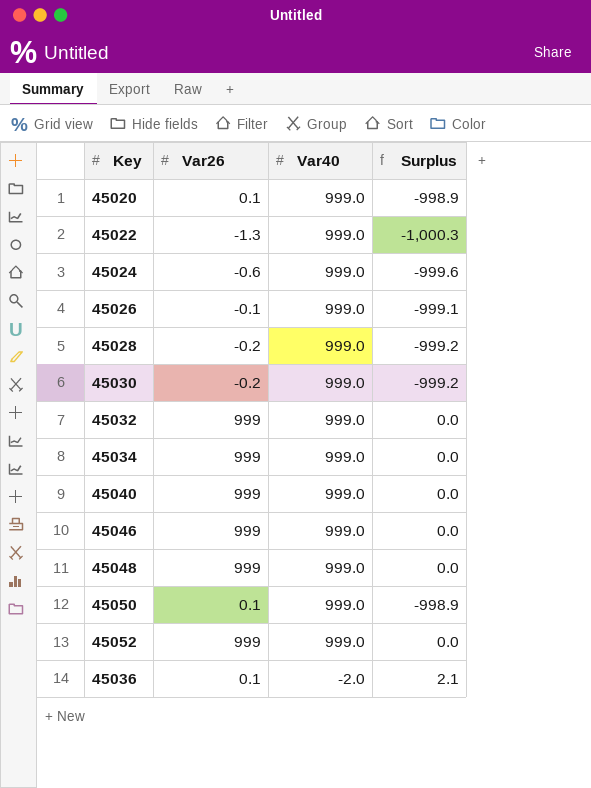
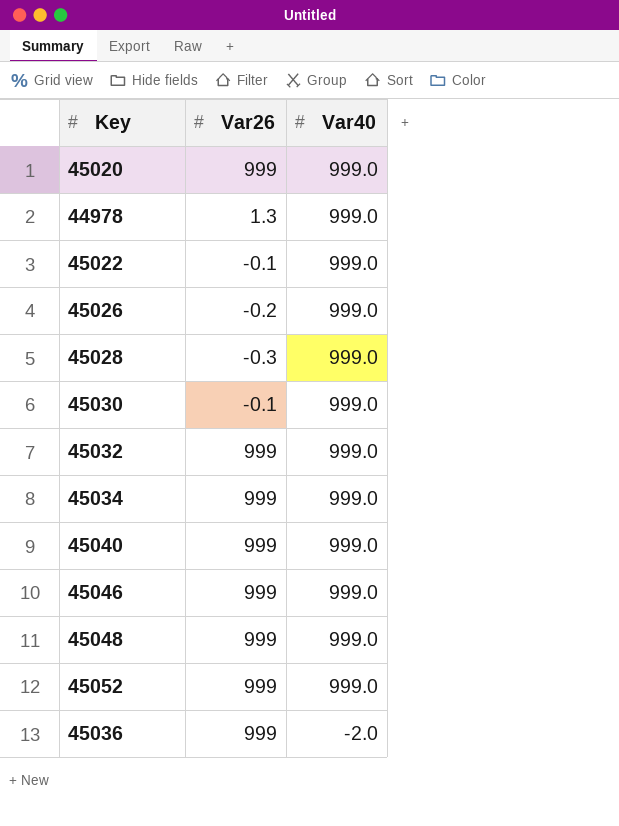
column Surplus | formula: [Var26] - [Var40] -> none
row 45024: -0.6 | 999.0 | -999.6 -> none
row 45050: 0.1 | 999.0 | -998.9 -> none
45020 | Var26: 0.1 -> 999
row 44978: none -> 1.3 | 999.0
45022 | Var26: -1.3 -> -0.1
45026 | Var26: -0.1 -> -0.2
45028 | Var26: -0.2 -> -0.3
45030 | Var26: -0.2 -> -0.1
45036 | Var26: 0.1 -> 999

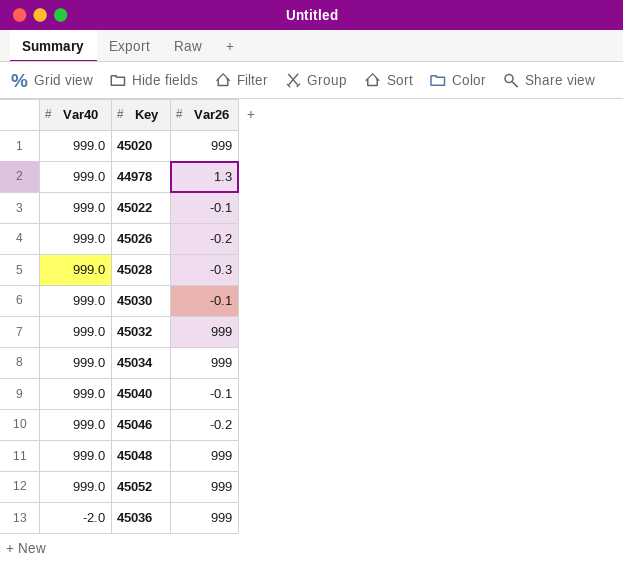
column Var40 | position: 3 -> 1
45040 | Var26: 999 -> -0.1
45046 | Var26: 999 -> -0.2

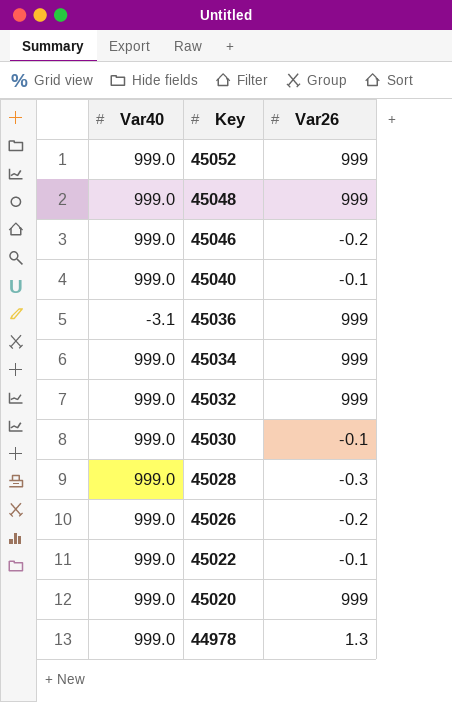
row order: Var40 descending -> Key descending
45036 | Var40: -2.0 -> -3.1

